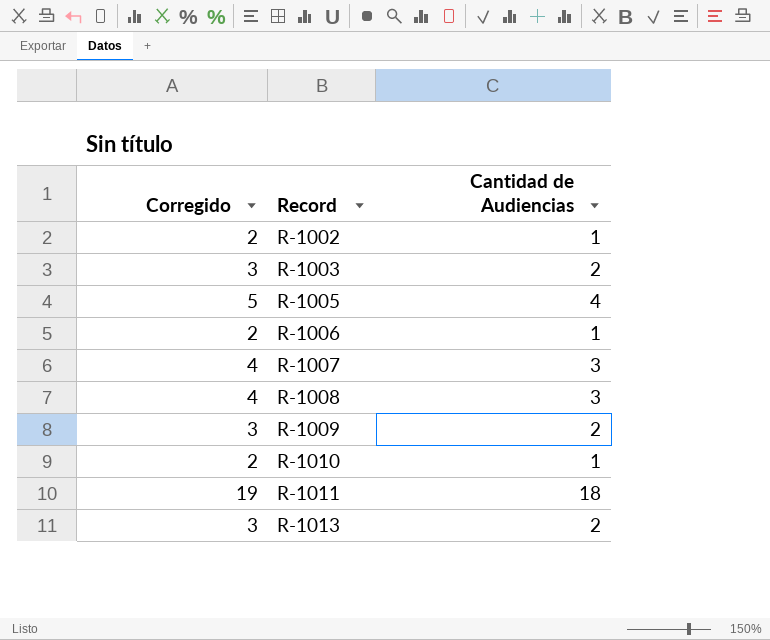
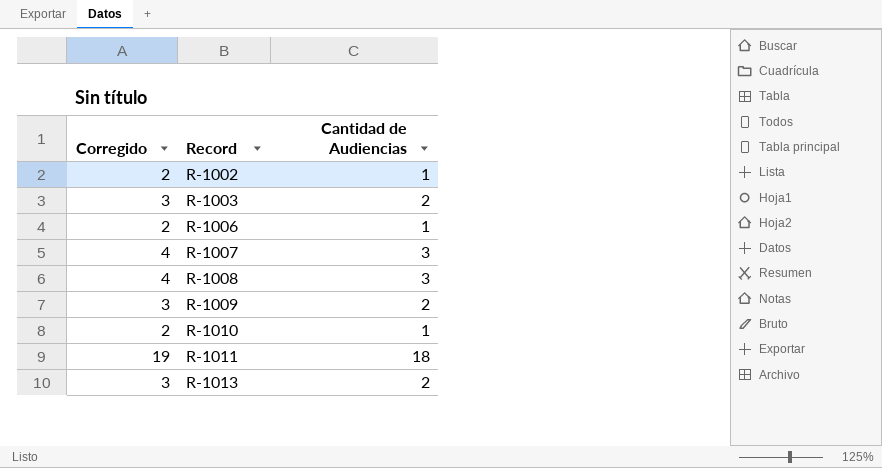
row R-1005: 5 | 4 -> none

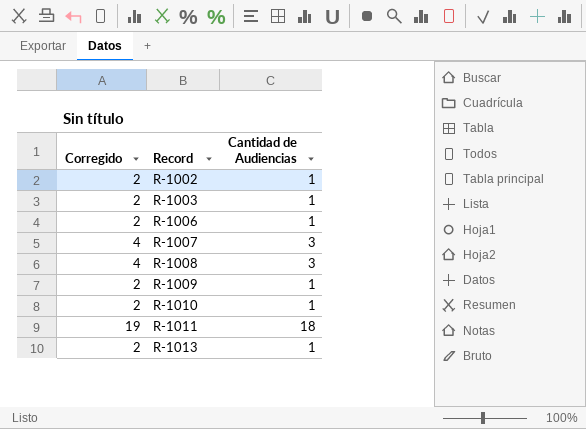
R-1003 | Corregido: 3 -> 2
R-1003 | Cantidad de Audiencias: 2 -> 1
R-1009 | Corregido: 3 -> 2
R-1009 | Cantidad de Audiencias: 2 -> 1
R-1013 | Corregido: 3 -> 2
R-1013 | Cantidad de Audiencias: 2 -> 1

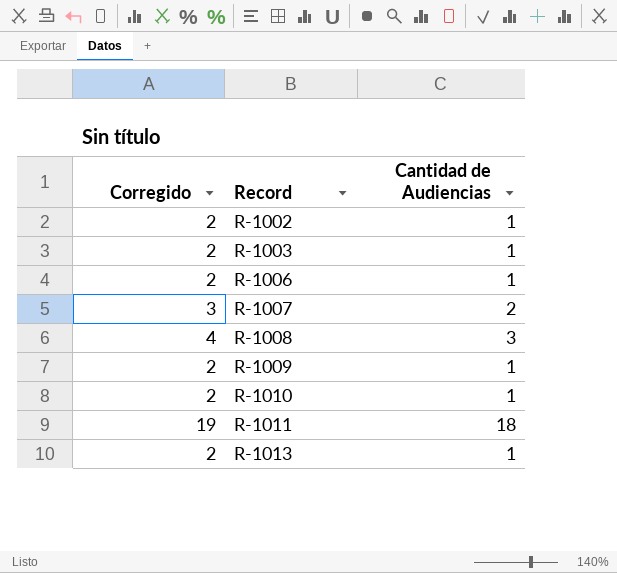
R-1007 | Corregido: 4 -> 3
R-1007 | Cantidad de Audiencias: 3 -> 2

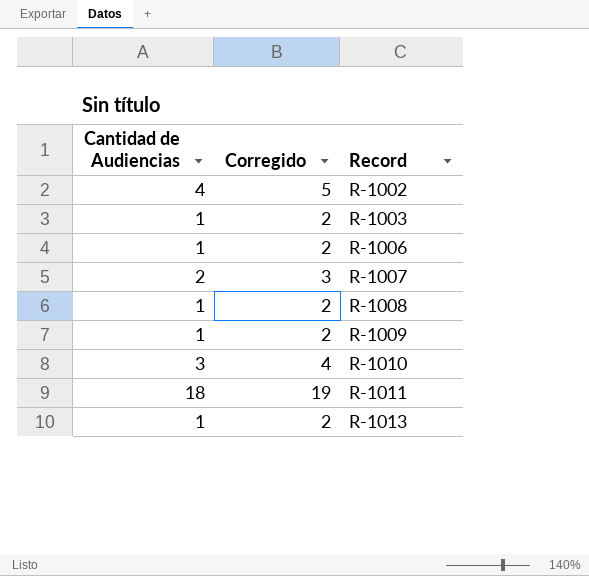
column Cantidad de Audiencias | position: 3 -> 1
R-1002 | Cantidad de Audiencias: 1 -> 4
R-1002 | Corregido: 2 -> 5
R-1008 | Cantidad de Audiencias: 3 -> 1
R-1008 | Corregido: 4 -> 2
R-1010 | Cantidad de Audiencias: 1 -> 3
R-1010 | Corregido: 2 -> 4

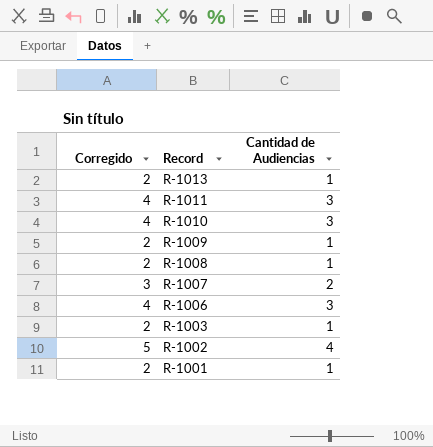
row order: Record ascending -> Record descending
column Cantidad de Audiencias | position: 1 -> 3
R-1011 | Corregido: 19 -> 4
R-1011 | Cantidad de Audiencias: 18 -> 3
R-1006 | Corregido: 2 -> 4
R-1006 | Cantidad de Audiencias: 1 -> 3
row R-1001: none -> 2 | 1

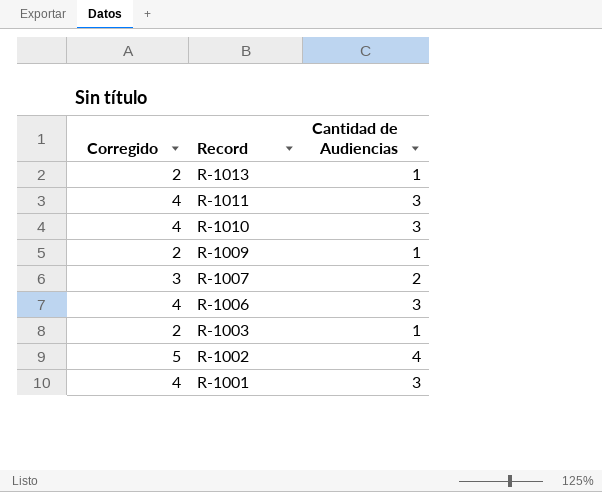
row R-1008: 2 | 1 -> none
R-1001 | Corregido: 2 -> 4
R-1001 | Cantidad de Audiencias: 1 -> 3

